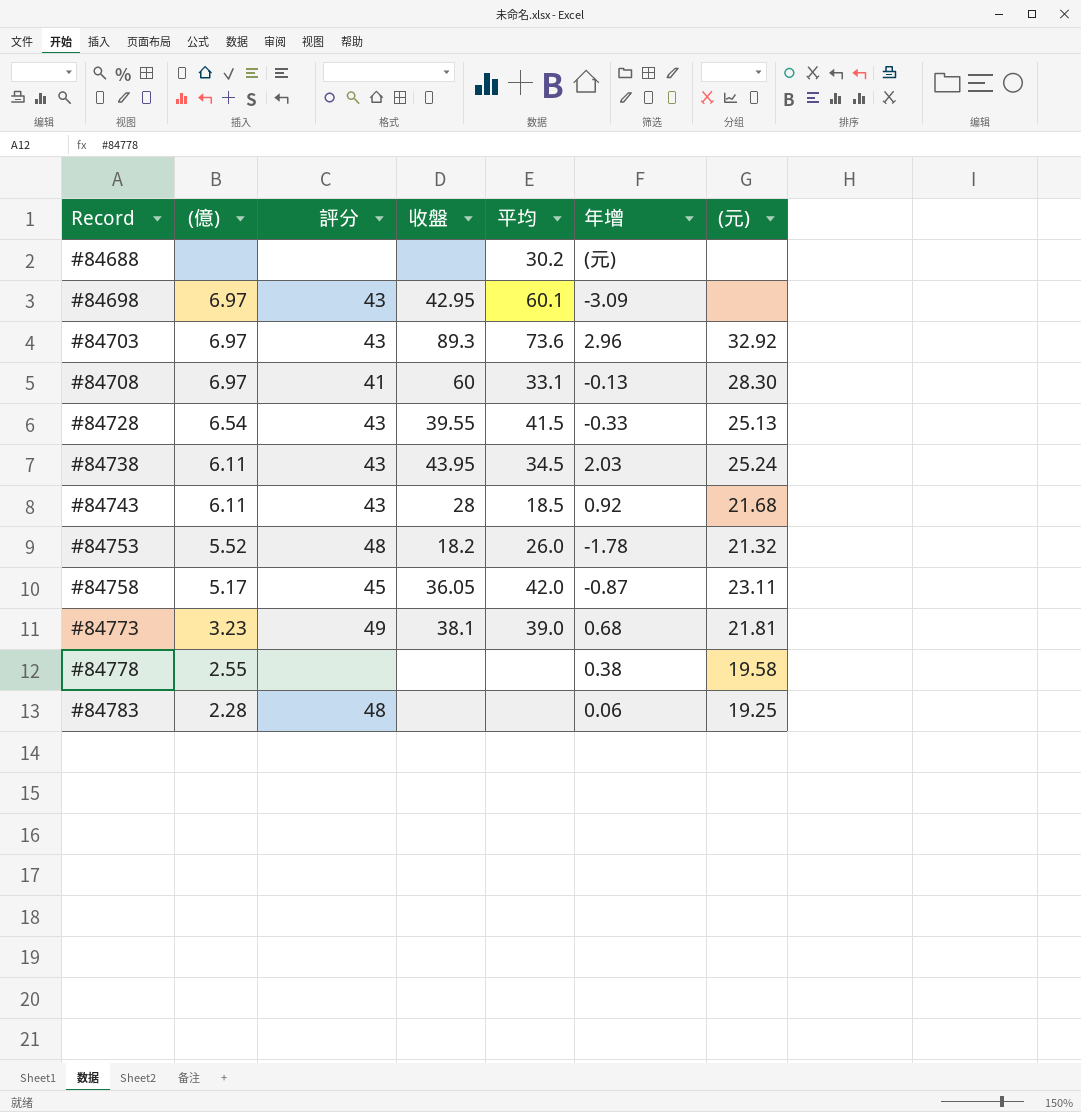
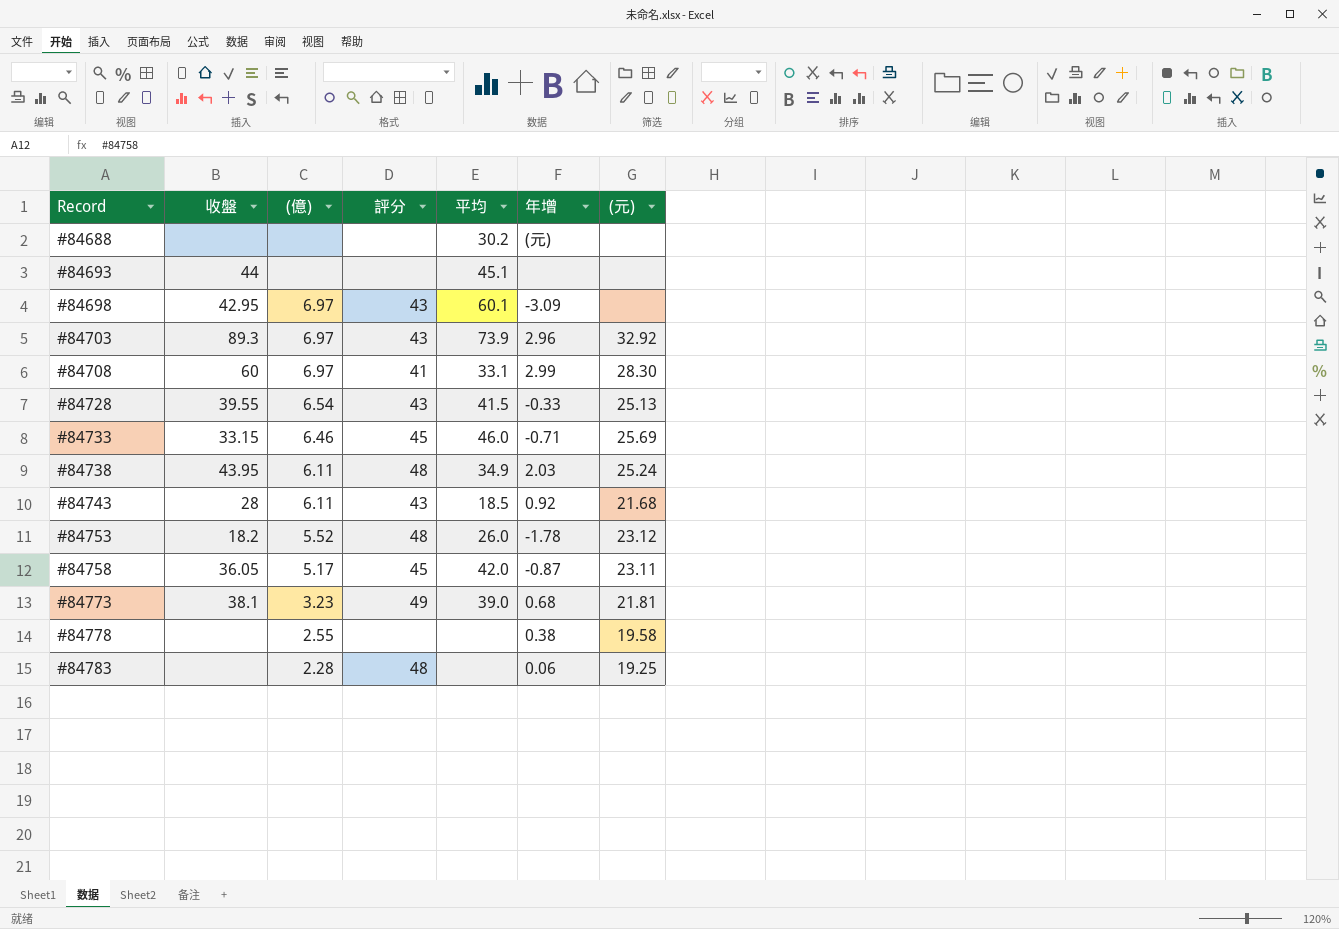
column 收盤 | position: 4 -> 2
row #84693: none -> 44 | none | none | 45.1 | none | none
#84703 | 平均: 73.6 -> 73.9
#84708 | 年增: -0.13 -> 2.99
row #84733: none -> 33.15 | 6.46 | 45 | 46.0 | -0.71 | 25.69
#84738 | 評分: 43 -> 48
#84738 | 平均: 34.5 -> 34.9
#84753 | (元): 21.32 -> 23.12

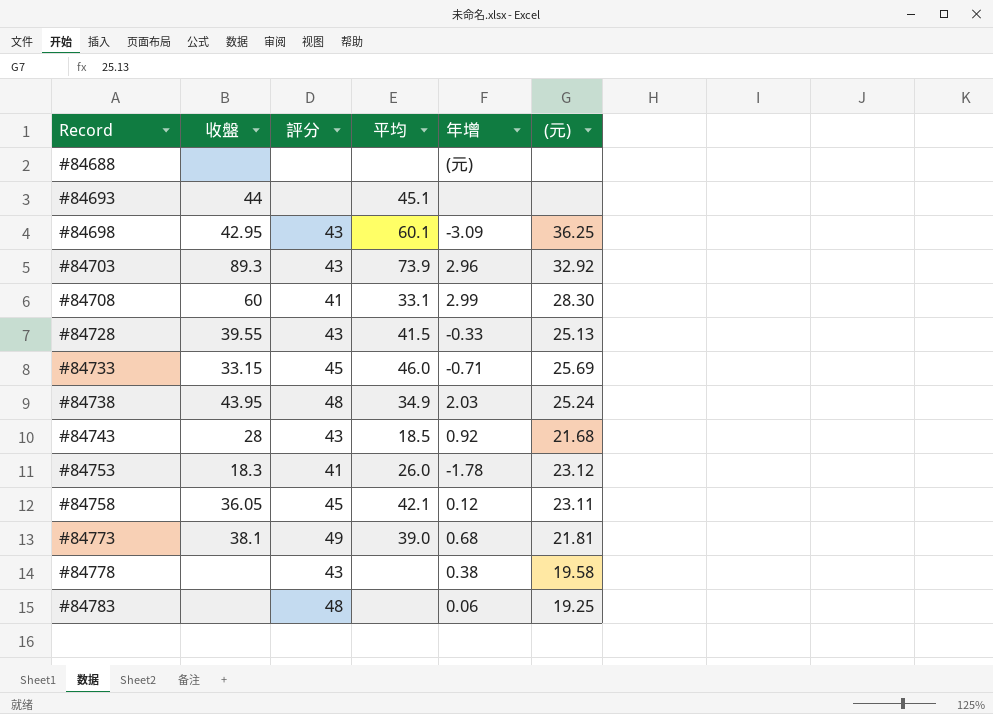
column (億) | position: 3 -> none
#84688 | 平均: 30.2 -> none
#84698 | (元): none -> 36.25
#84753 | 收盤: 18.2 -> 18.3
#84753 | 評分: 48 -> 41
#84758 | 平均: 42.0 -> 42.1
#84758 | 年增: -0.87 -> 0.12
#84778 | 評分: none -> 43

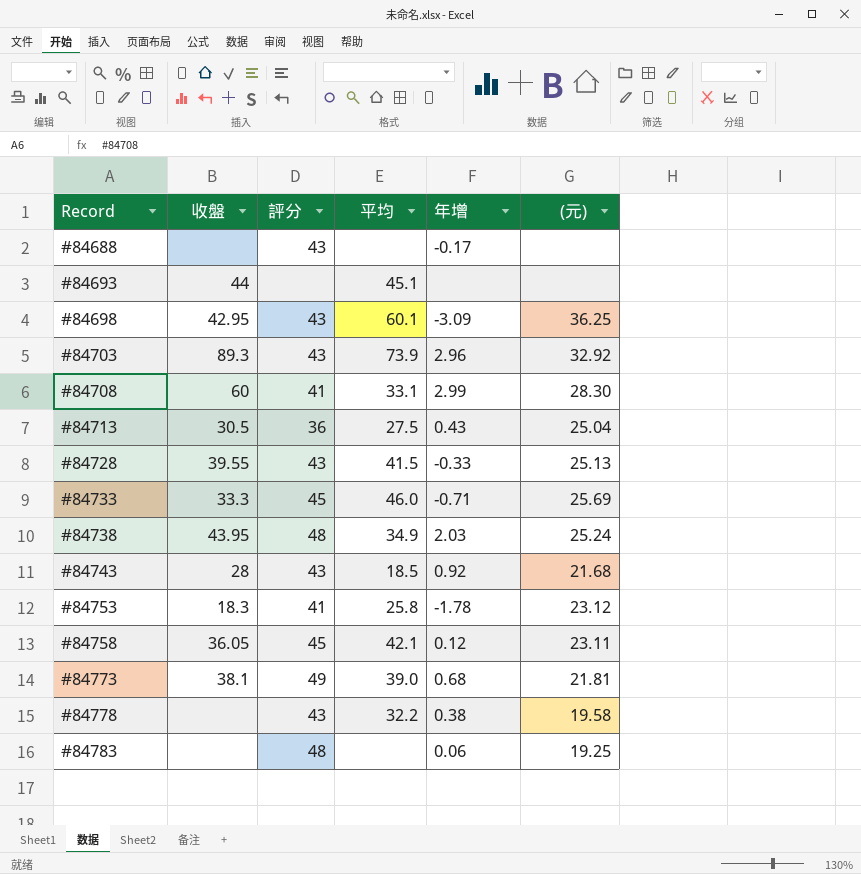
#84688 | 評分: none -> 43
#84688 | 年增: (元) -> -0.17
row #84713: none -> 30.5 | 36 | 27.5 | 0.43 | 25.04
#84733 | 收盤: 33.15 -> 33.3
#84753 | 平均: 26.0 -> 25.8
#84778 | 平均: none -> 32.2

